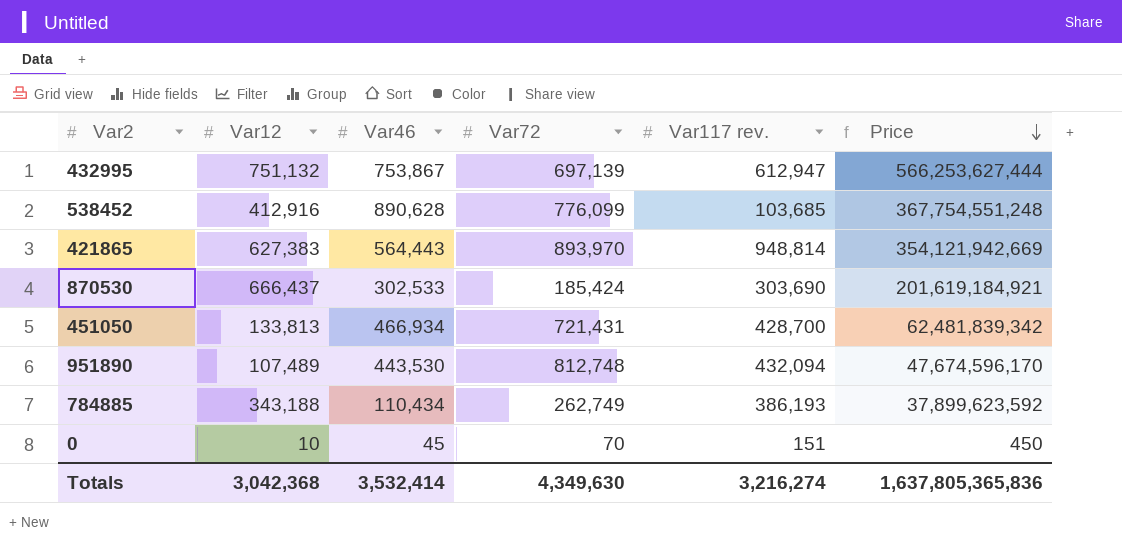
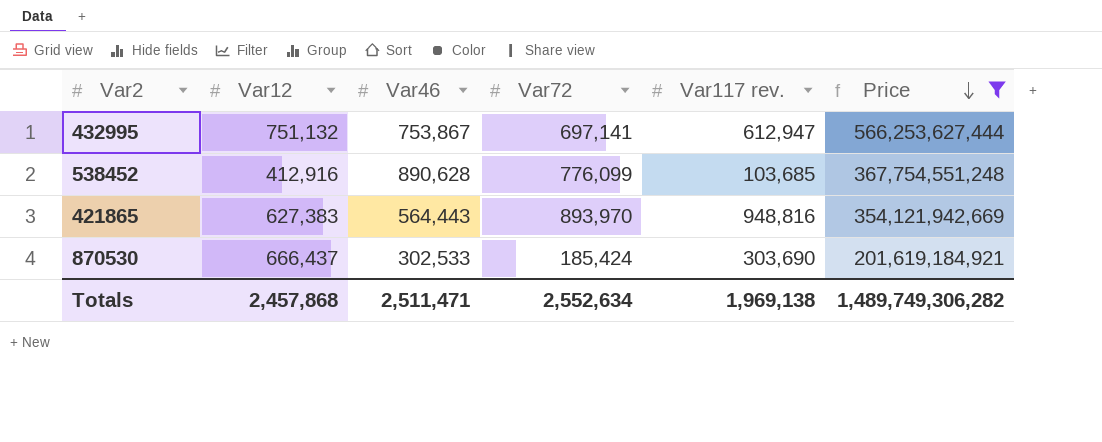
filter: none -> Price >= 201,619,184,921
432995 | Var72: 697,139 -> 697,141
421865 | Var117 rev.: 948,814 -> 948,816
Totals | Var12: 3,042,368 -> 2,457,868
Totals | Var46: 3,532,414 -> 2,511,471
Totals | Var72: 4,349,630 -> 2,552,634
Totals | Var117 rev.: 3,216,274 -> 1,969,138
Totals | Price: 1,637,805,365,836 -> 1,489,749,306,282

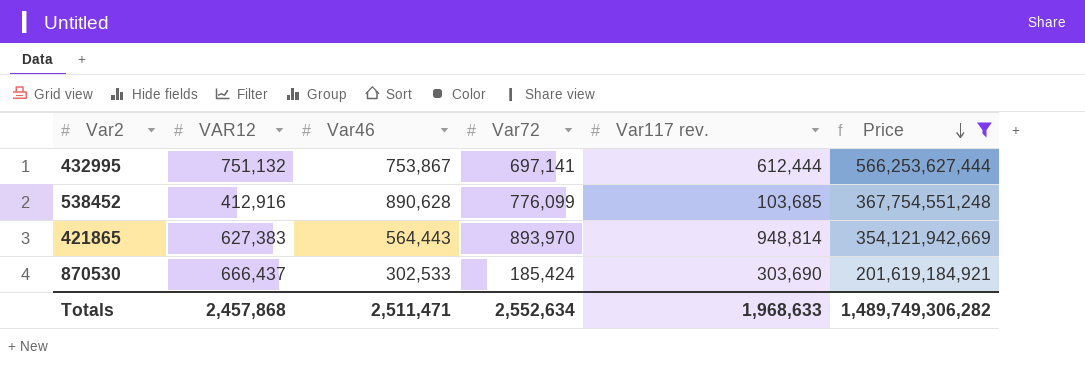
column name: Var12 -> VAR12
432995 | Var117 rev.: 612,947 -> 612,444
421865 | Var117 rev.: 948,816 -> 948,814
Totals | Var117 rev.: 1,969,138 -> 1,968,633

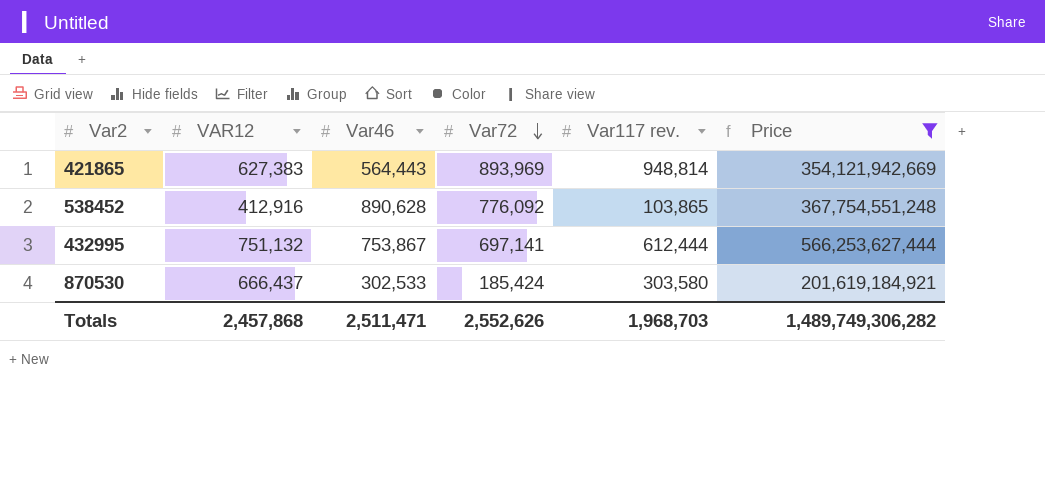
row order: Price descending -> Var72 descending
421865 | Var72: 893,970 -> 893,969
538452 | Var72: 776,099 -> 776,092
538452 | Var117 rev.: 103,685 -> 103,865
870530 | Var117 rev.: 303,690 -> 303,580
Totals | Var72: 2,552,634 -> 2,552,626
Totals | Var117 rev.: 1,968,633 -> 1,968,703

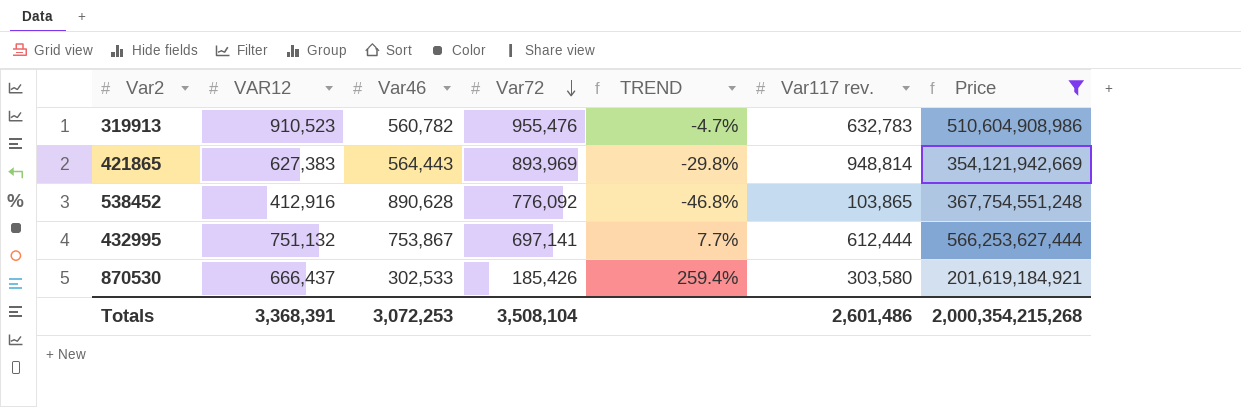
column TREND | formula: none -> ([VAR12] - [Var72]) / [Var72]
row 319913: none -> 910,523 | 560,782 | 955,476 | -4.7% | 632,783 | 510,604,908,986
870530 | Var72: 185,424 -> 185,426
Totals | VAR12: 2,457,868 -> 3,368,391
Totals | Var46: 2,511,471 -> 3,072,253
Totals | Var72: 2,552,626 -> 3,508,104
Totals | Var117 rev.: 1,968,703 -> 2,601,486
Totals | Price: 1,489,749,306,282 -> 2,000,354,215,268

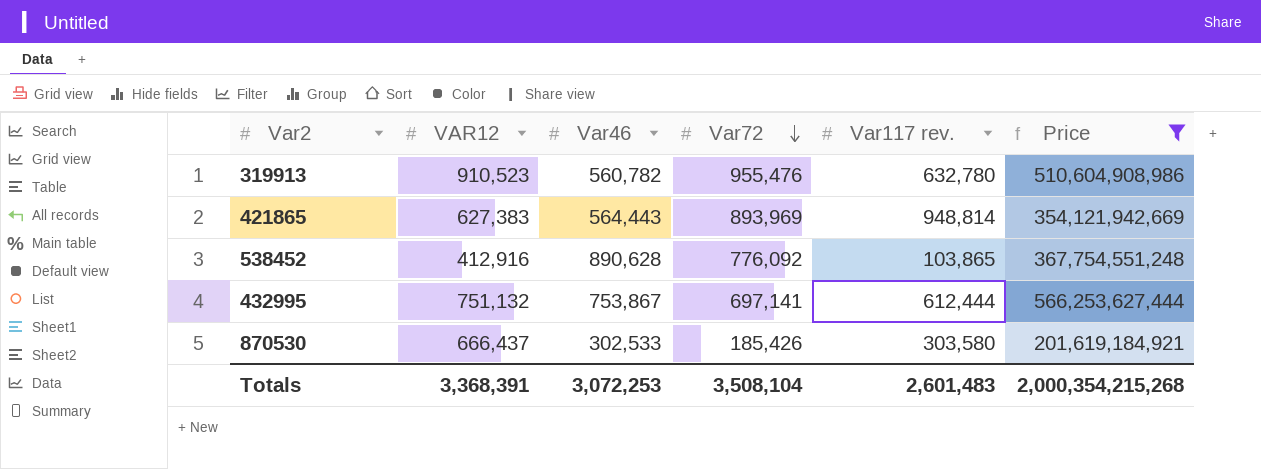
column TREND | formula: ([VAR12] - [Var72]) / [Var72] -> none
319913 | Var117 rev.: 632,783 -> 632,780
Totals | Var117 rev.: 2,601,486 -> 2,601,483

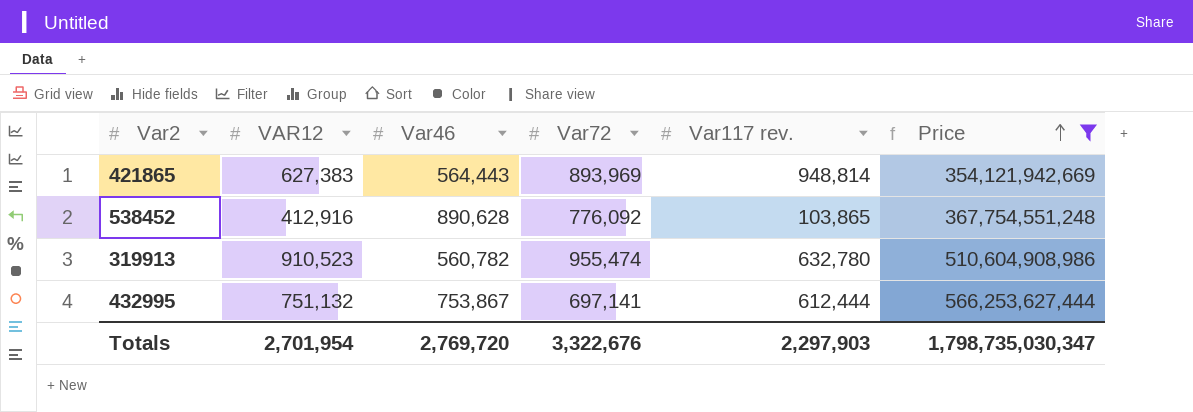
row order: Var72 descending -> Price ascending
row 870530: 666,437 | 302,533 | 185,426 | 303,580 | 201,619,184,921 -> none
319913 | Var72: 955,476 -> 955,474
Totals | VAR12: 3,368,391 -> 2,701,954
Totals | Var46: 3,072,253 -> 2,769,720
Totals | Var72: 3,508,104 -> 3,322,676
Totals | Var117 rev.: 2,601,483 -> 2,297,903
Totals | Price: 2,000,354,215,268 -> 1,798,735,030,347

